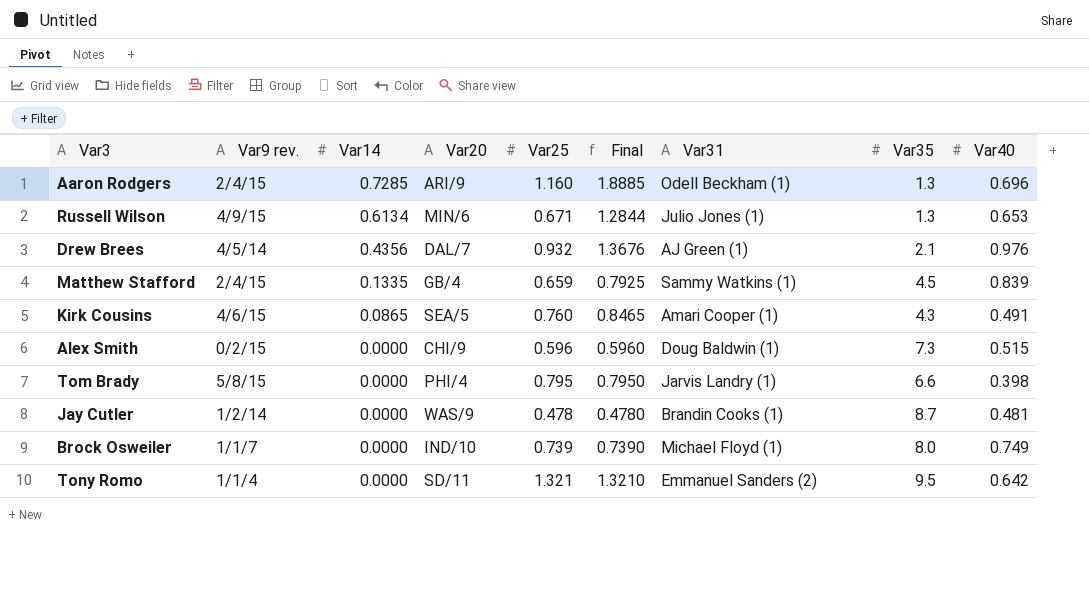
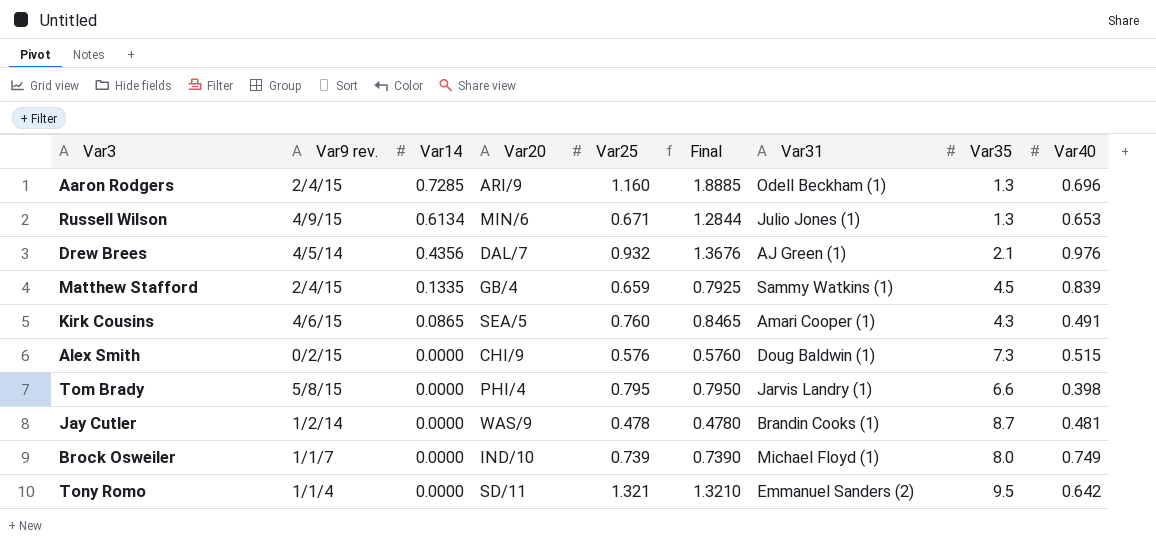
Alex Smith | Var25: 0.596 -> 0.576
Alex Smith | Final: 0.5960 -> 0.5760

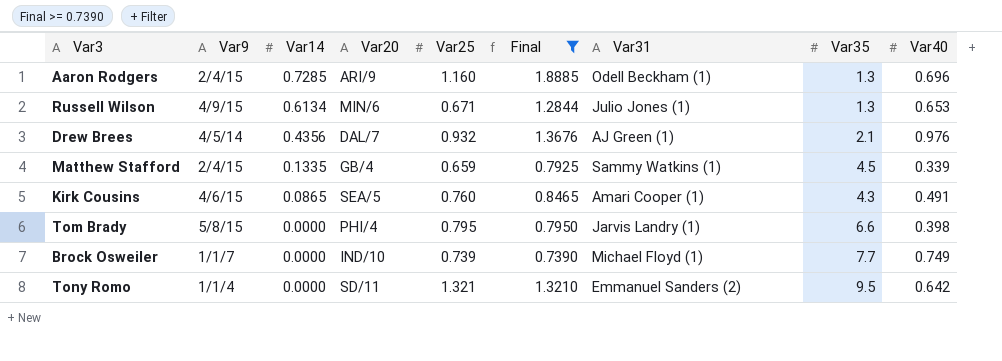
filter: none -> Final >= 0.7390
column name: Var9 rev. -> Var9
Matthew Stafford | Var40: 0.839 -> 0.339
Brock Osweiler | Var35: 8.0 -> 7.7

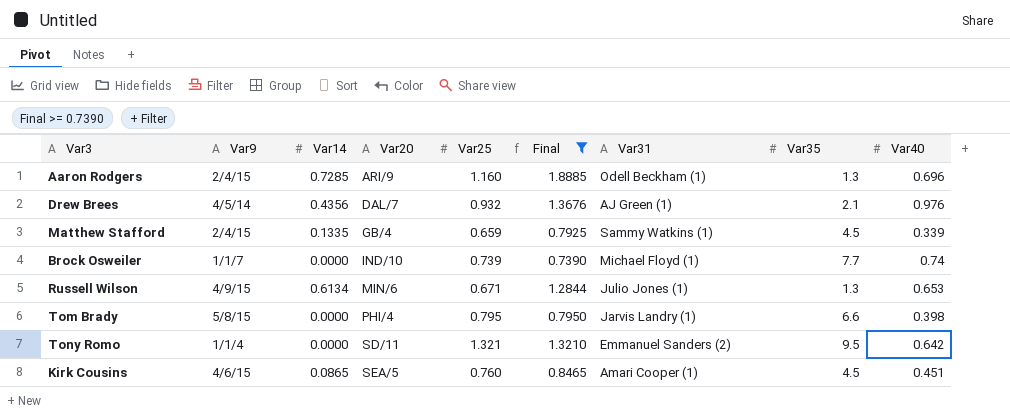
row order: Var14 descending -> Var20 ascending
Brock Osweiler | Var40: 0.749 -> 0.74
Kirk Cousins | Var35: 4.3 -> 4.5
Kirk Cousins | Var40: 0.491 -> 0.451

